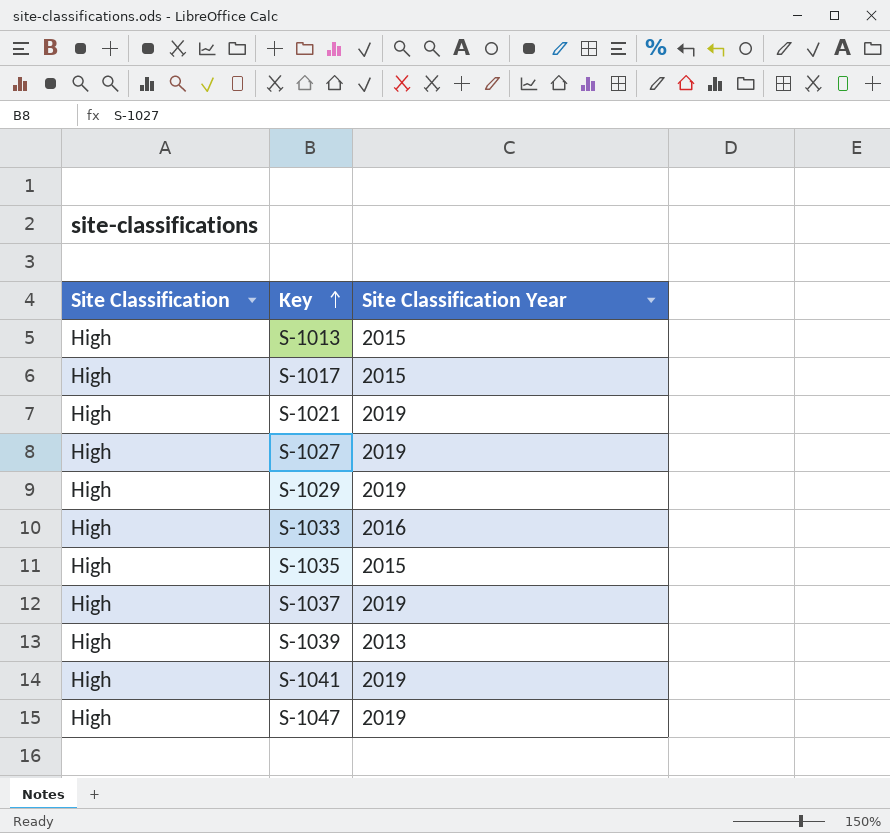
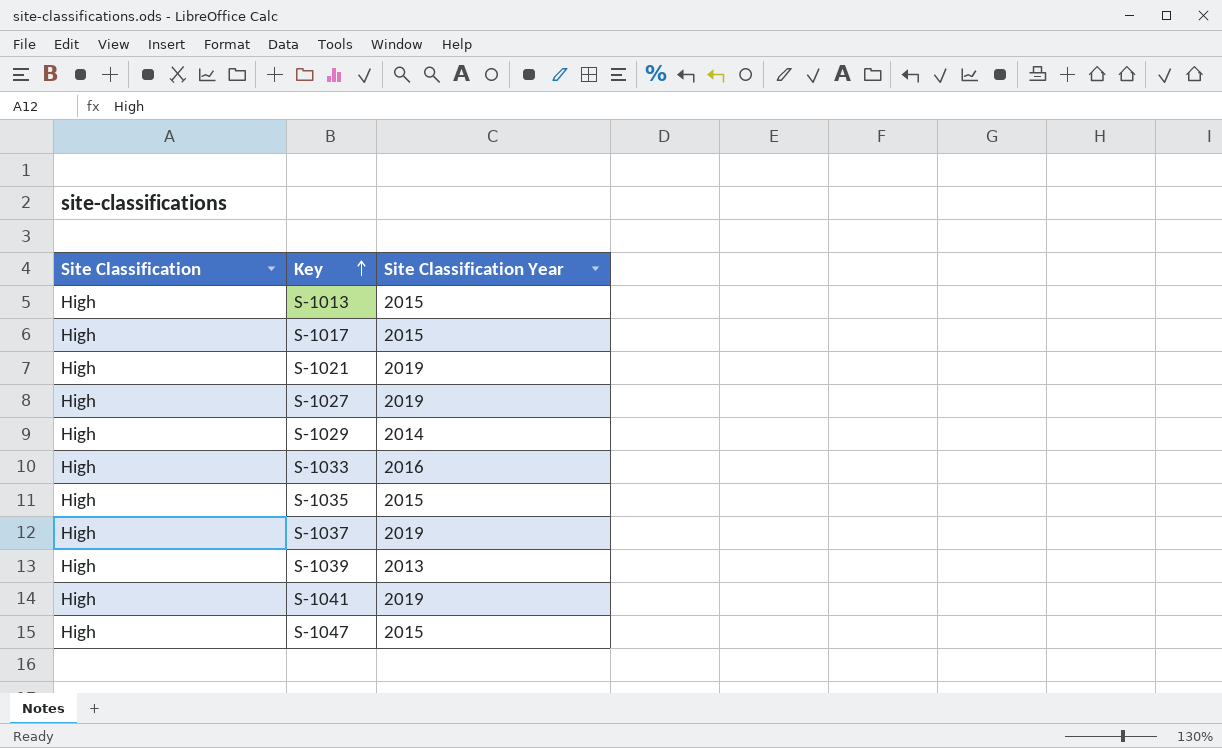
S-1029 | Site Classification Year: 2019 -> 2014
S-1047 | Site Classification Year: 2019 -> 2015

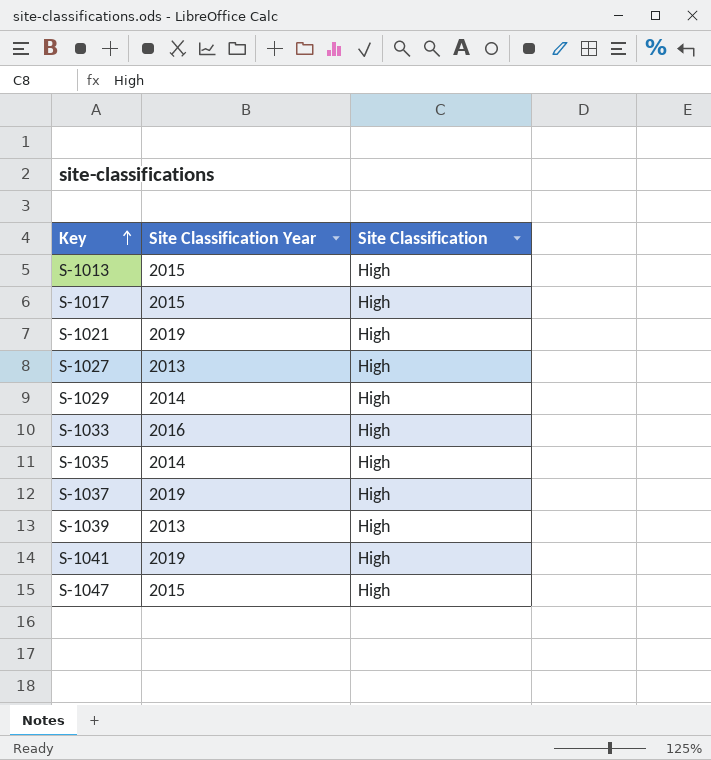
column Site Classification | position: 1 -> 3
S-1027 | Site Classification Year: 2019 -> 2013
S-1035 | Site Classification Year: 2015 -> 2014

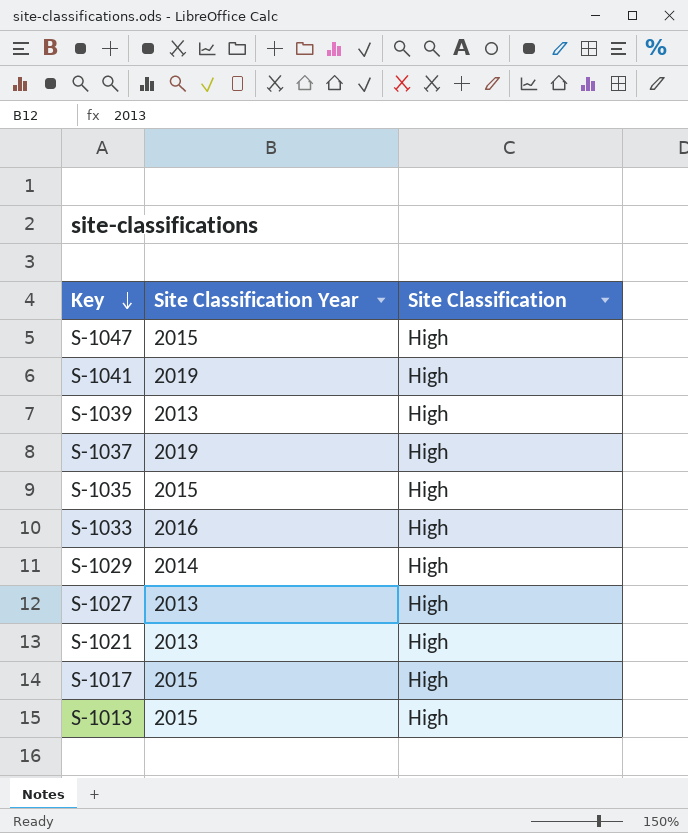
row order: Key ascending -> Key descending
S-1035 | Site Classification Year: 2014 -> 2015
S-1021 | Site Classification Year: 2019 -> 2013

